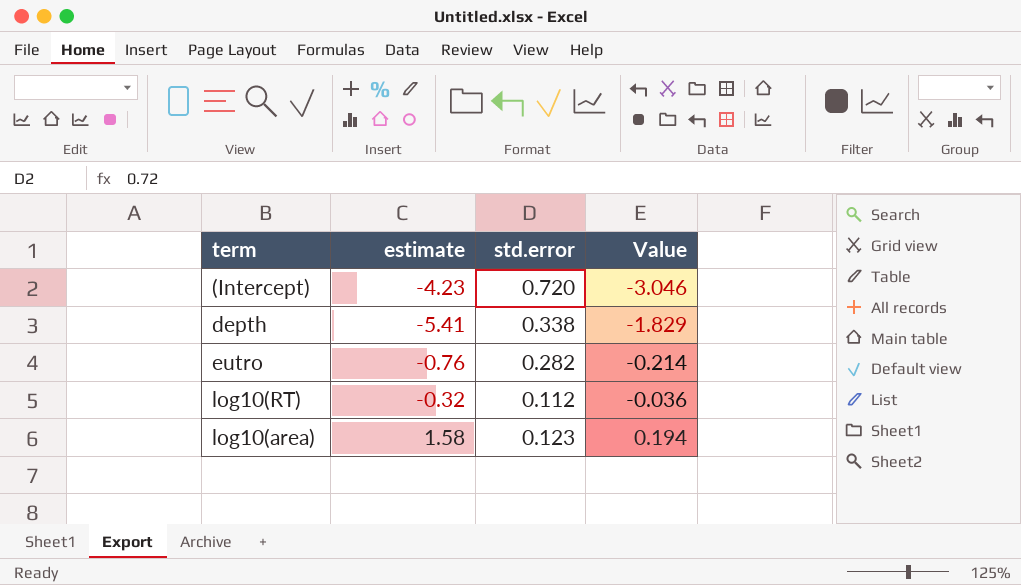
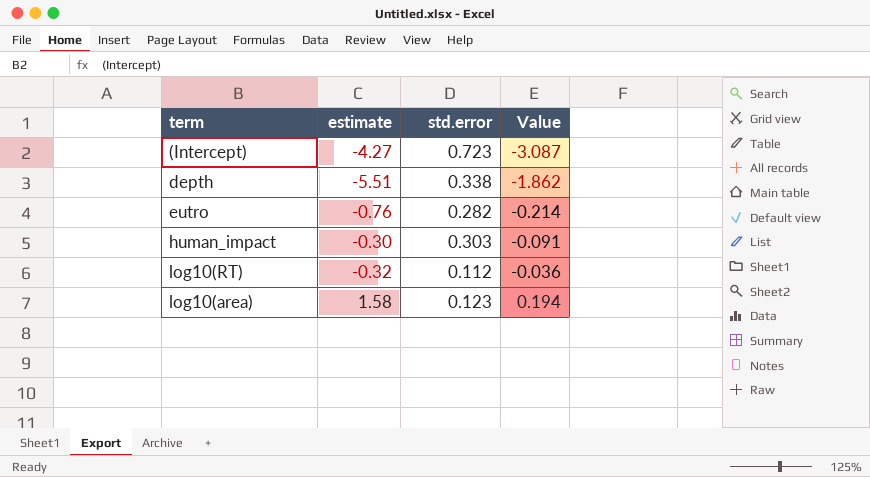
(Intercept) | estimate: -4.23 -> -4.27
(Intercept) | std.error: 0.720 -> 0.723
(Intercept) | Value: -3.046 -> -3.087
depth | estimate: -5.41 -> -5.51
depth | Value: -1.829 -> -1.862
row human_impact: none -> -0.30 | 0.303 | -0.091

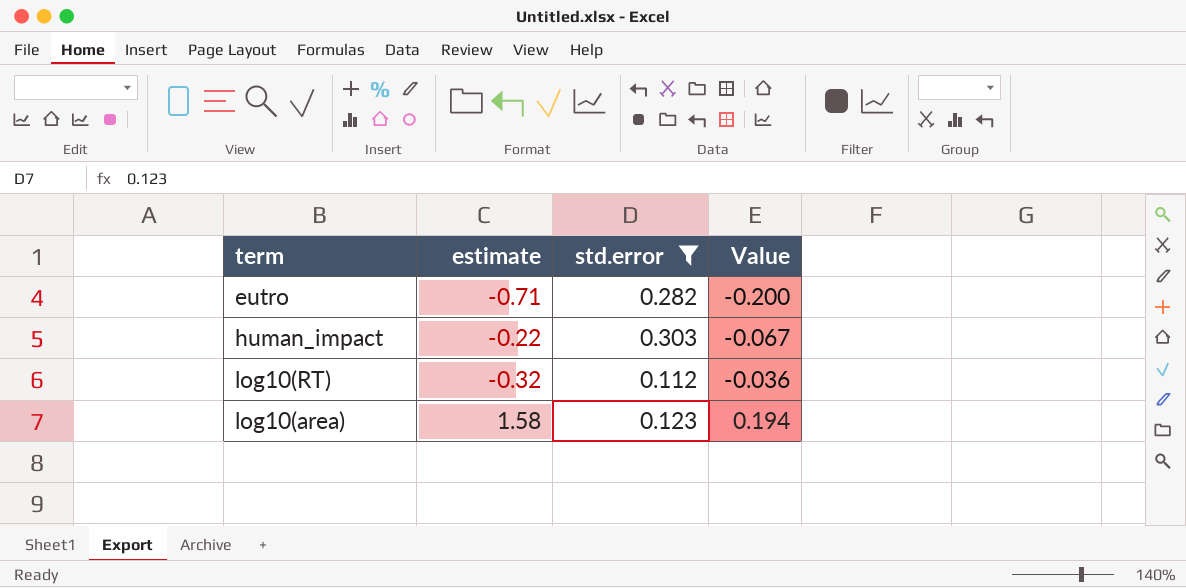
filter: none -> std.error <= 0.303
eutro | estimate: -0.76 -> -0.71
eutro | Value: -0.214 -> -0.200
human_impact | estimate: -0.30 -> -0.22
human_impact | Value: -0.091 -> -0.067

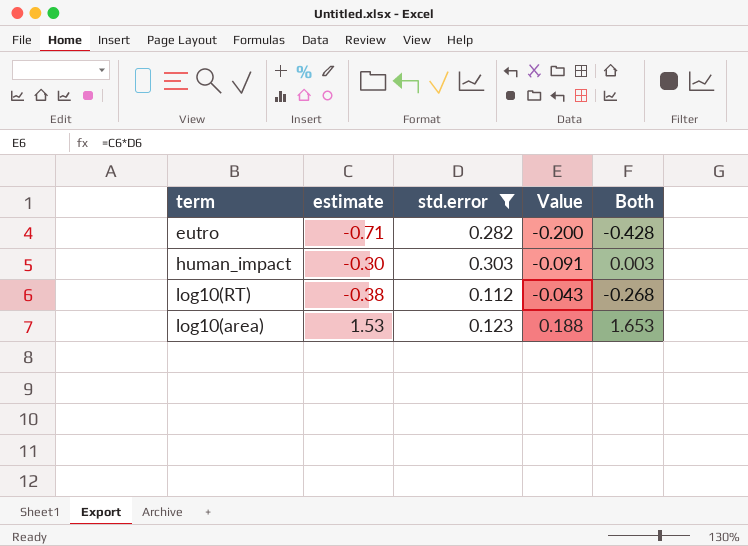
column Both | formula: none -> [estimate] + [std.error]
human_impact | estimate: -0.22 -> -0.30
human_impact | Value: -0.067 -> -0.091
log10(RT) | estimate: -0.32 -> -0.38
log10(RT) | Value: -0.036 -> -0.043
log10(area) | estimate: 1.58 -> 1.53
log10(area) | Value: 0.194 -> 0.188

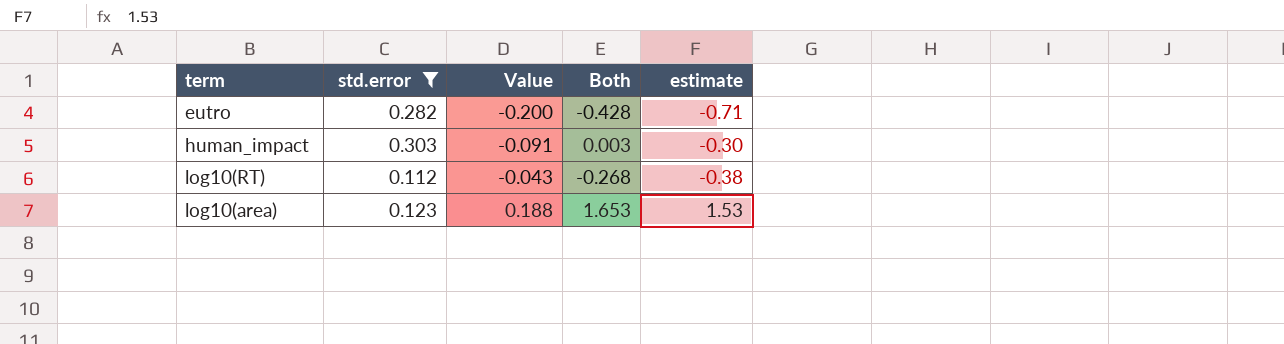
column estimate | position: 2 -> 5

